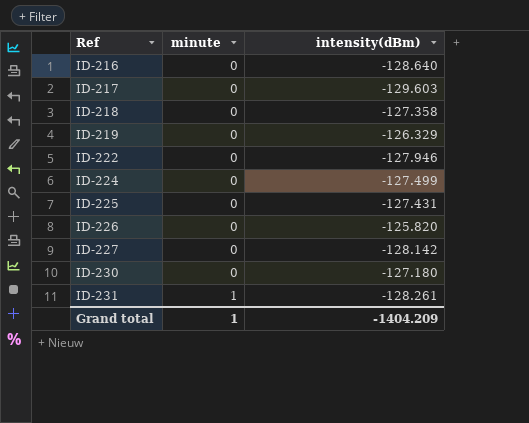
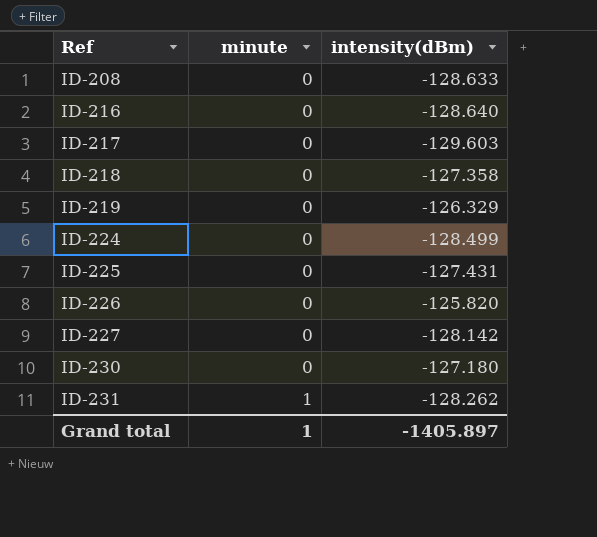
row ID-222: 0 | -127.946 -> none
row ID-208: none -> 0 | -128.633
ID-224 | intensity(dBm): -127.499 -> -128.499
ID-231 | intensity(dBm): -128.261 -> -128.262
Grand total | intensity(dBm): -1404.209 -> -1405.897

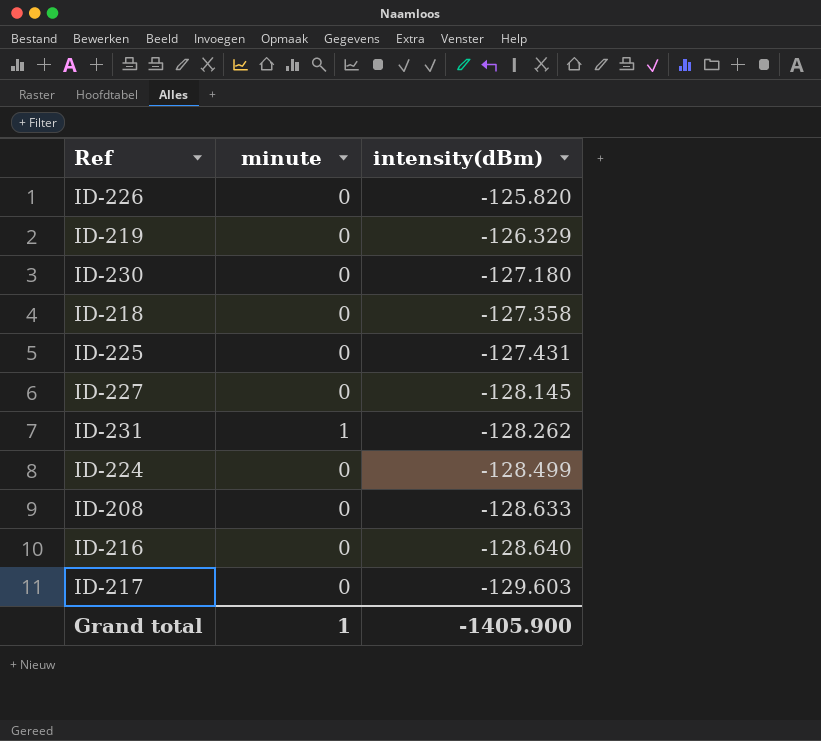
row order: Ref ascending -> intensity(dBm) descending
ID-227 | intensity(dBm): -128.142 -> -128.145
Grand total | intensity(dBm): -1405.897 -> -1405.900

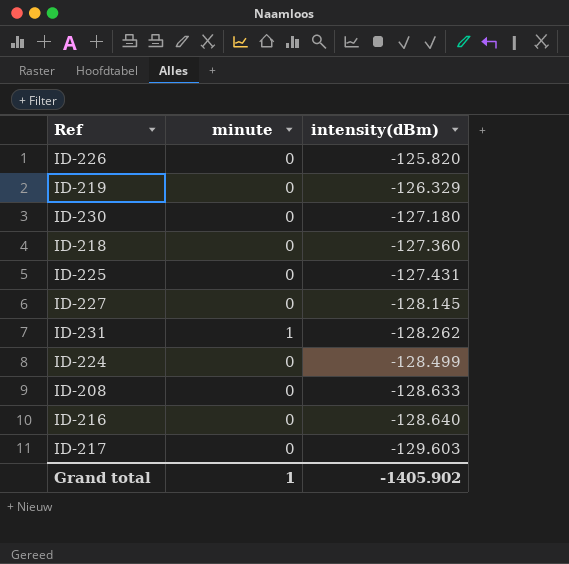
ID-218 | intensity(dBm): -127.358 -> -127.360
Grand total | intensity(dBm): -1405.900 -> -1405.902

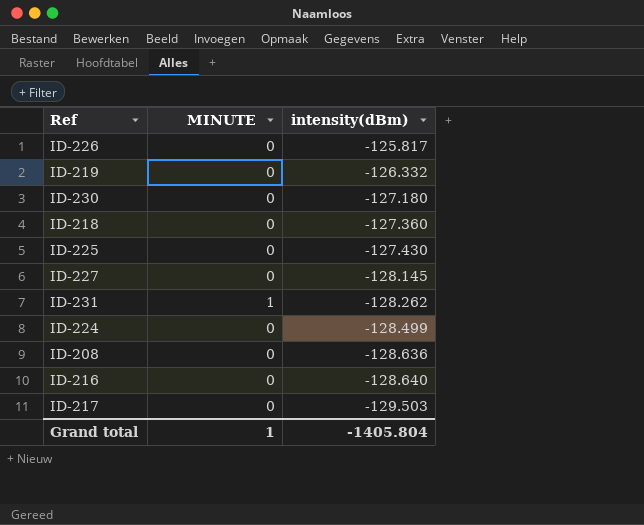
column name: minute -> MINUTE
ID-226 | intensity(dBm): -125.820 -> -125.817
ID-219 | intensity(dBm): -126.329 -> -126.332
ID-225 | intensity(dBm): -127.431 -> -127.430
ID-208 | intensity(dBm): -128.633 -> -128.636
ID-217 | intensity(dBm): -129.603 -> -129.503
Grand total | intensity(dBm): -1405.902 -> -1405.804

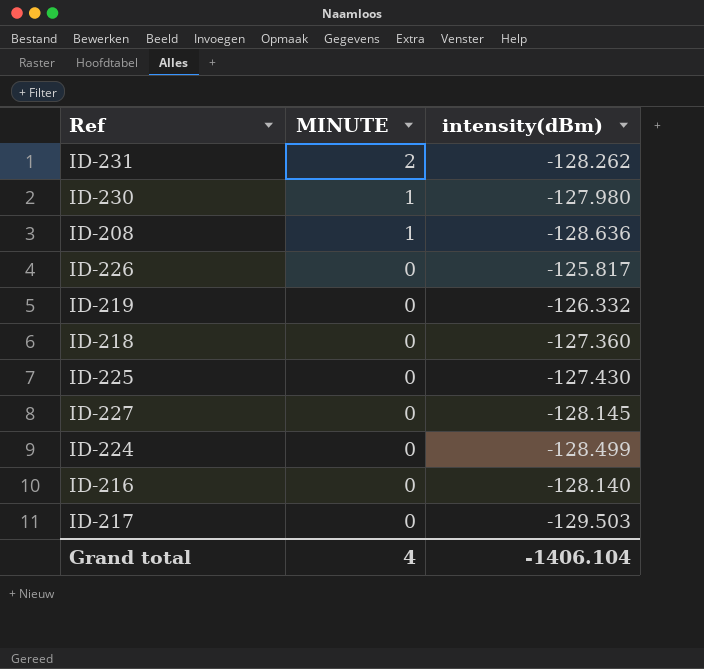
row order: intensity(dBm) descending -> MINUTE descending
ID-231 | MINUTE: 1 -> 2
ID-230 | MINUTE: 0 -> 1
ID-230 | intensity(dBm): -127.180 -> -127.980
ID-208 | MINUTE: 0 -> 1
ID-216 | intensity(dBm): -128.640 -> -128.140
Grand total | MINUTE: 1 -> 4
Grand total | intensity(dBm): -1405.804 -> -1406.104

